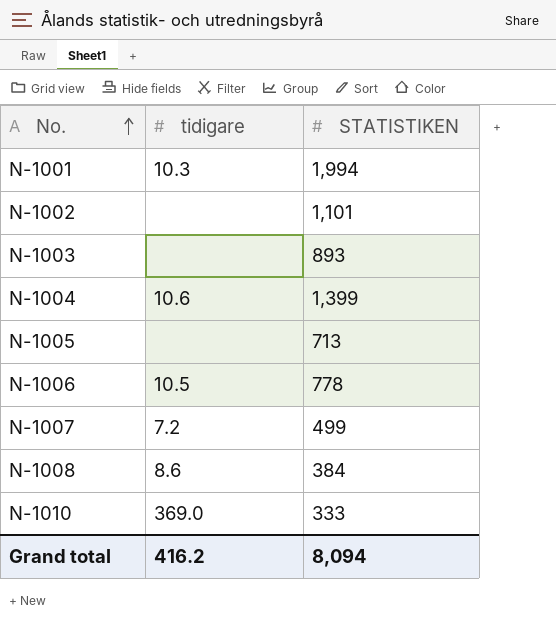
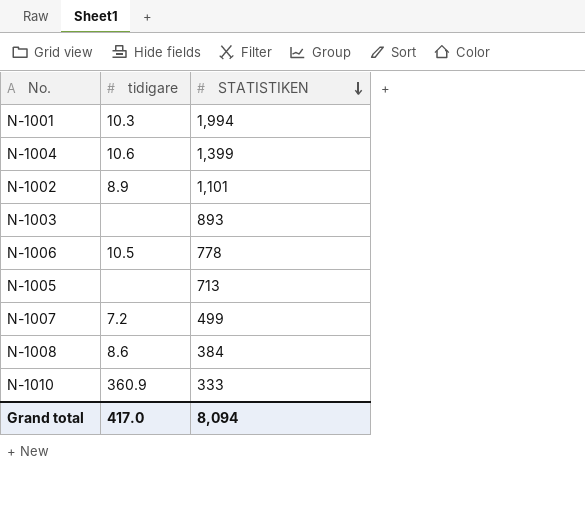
row order: No. ascending -> STATISTIKEN descending
N-1002 | tidigare: none -> 8.9
N-1010 | tidigare: 369.0 -> 360.9
Grand total | tidigare: 416.2 -> 417.0

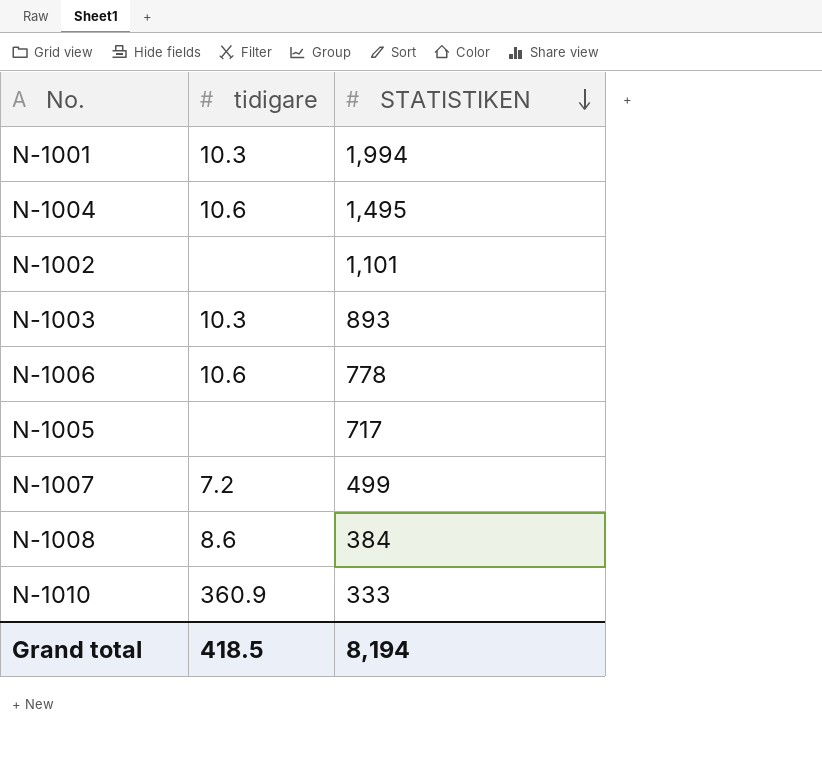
N-1004 | STATISTIKEN: 1,399 -> 1,495
N-1002 | tidigare: 8.9 -> none
N-1003 | tidigare: none -> 10.3
N-1006 | tidigare: 10.5 -> 10.6
N-1005 | STATISTIKEN: 713 -> 717
Grand total | tidigare: 417.0 -> 418.5
Grand total | STATISTIKEN: 8,094 -> 8,194

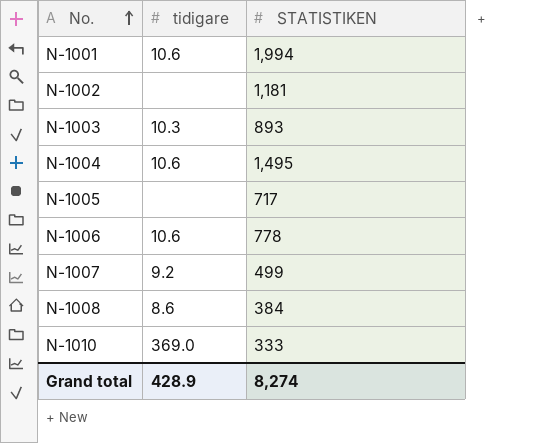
row order: STATISTIKEN descending -> No. ascending
N-1001 | tidigare: 10.3 -> 10.6
N-1002 | STATISTIKEN: 1,101 -> 1,181
N-1007 | tidigare: 7.2 -> 9.2
N-1010 | tidigare: 360.9 -> 369.0
Grand total | tidigare: 418.5 -> 428.9
Grand total | STATISTIKEN: 8,194 -> 8,274

